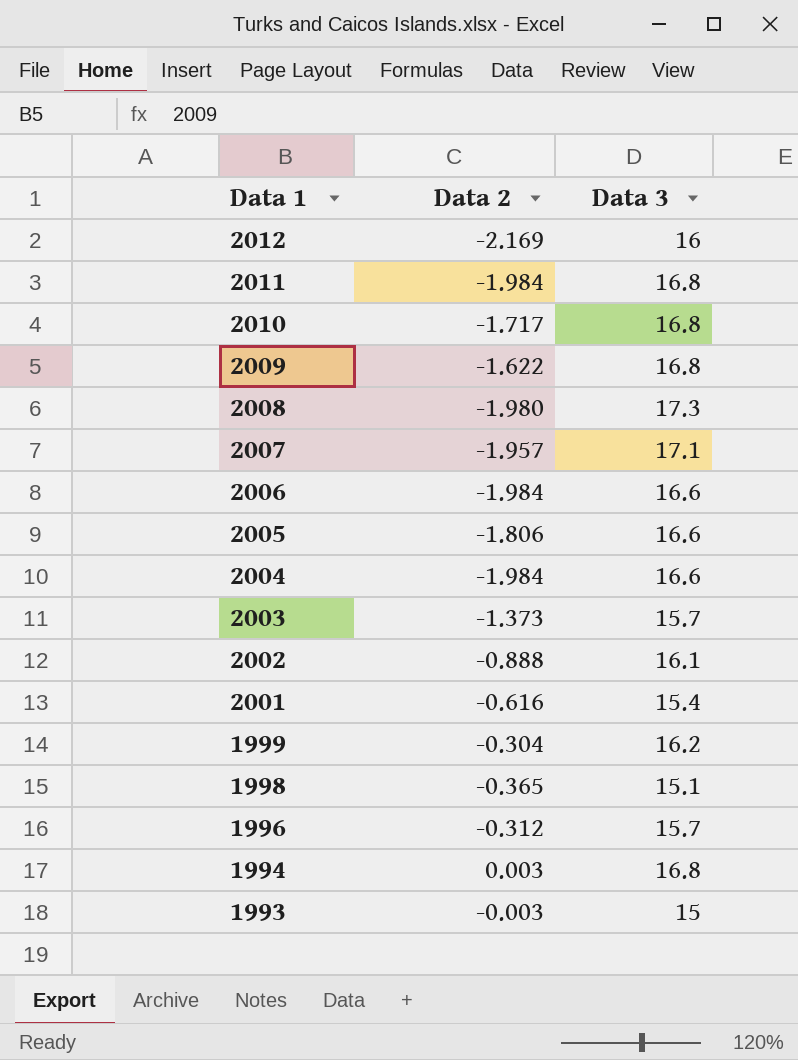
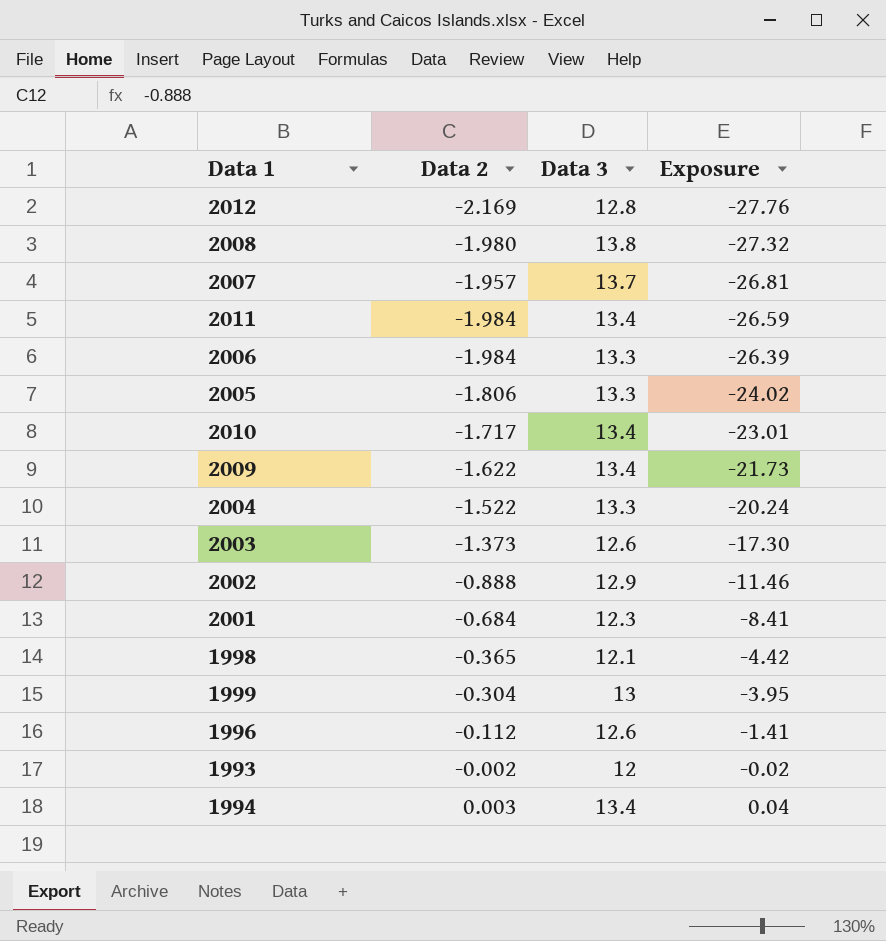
row order: Data 1 descending -> Exposure ascending
column Exposure | formula: none -> [Data 2] * [Data 3]
2012 | Data 3: 16 -> 12.8
2008 | Data 3: 17.3 -> 13.8
2007 | Data 3: 17.1 -> 13.7
2011 | Data 3: 16.8 -> 13.4
2006 | Data 3: 16.6 -> 13.3
2005 | Data 3: 16.6 -> 13.3
2010 | Data 3: 16.8 -> 13.4
2009 | Data 3: 16.8 -> 13.4
2004 | Data 2: -1.984 -> -1.522
2004 | Data 3: 16.6 -> 13.3
2003 | Data 3: 15.7 -> 12.6
2002 | Data 3: 16.1 -> 12.9
2001 | Data 2: -0.616 -> -0.684
2001 | Data 3: 15.4 -> 12.3
1998 | Data 3: 15.1 -> 12.1
1999 | Data 3: 16.2 -> 13
1996 | Data 2: -0.312 -> -0.112
1996 | Data 3: 15.7 -> 12.6
1993 | Data 2: -0.003 -> -0.002
1993 | Data 3: 15 -> 12
1994 | Data 3: 16.8 -> 13.4

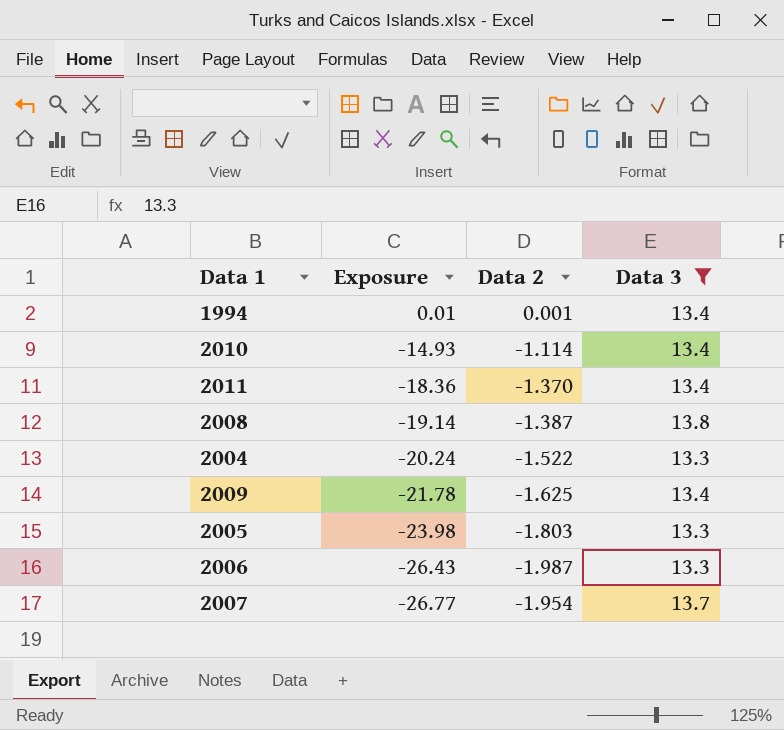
filter: none -> Data 3 >= 13.3
row order: Exposure ascending -> Exposure descending
column Exposure | position: 4 -> 2
1994 | Exposure: 0.04 -> 0.01
1994 | Data 2: 0.003 -> 0.001
2010 | Exposure: -23.01 -> -14.93
2010 | Data 2: -1.717 -> -1.114
2011 | Exposure: -26.59 -> -18.36
2011 | Data 2: -1.984 -> -1.370
2008 | Exposure: -27.32 -> -19.14
2008 | Data 2: -1.980 -> -1.387
2009 | Exposure: -21.73 -> -21.78
2009 | Data 2: -1.622 -> -1.625
2005 | Exposure: -24.02 -> -23.98
2005 | Data 2: -1.806 -> -1.803
2006 | Exposure: -26.39 -> -26.43
2006 | Data 2: -1.984 -> -1.987
2007 | Exposure: -26.81 -> -26.77
2007 | Data 2: -1.957 -> -1.954

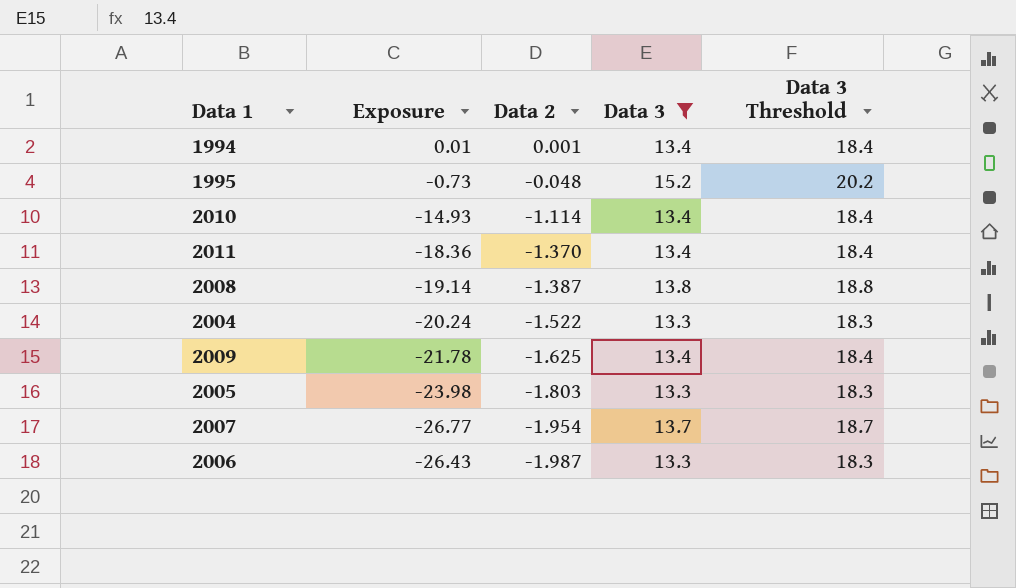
row order: Exposure descending -> Data 2 descending
column Data 3 Threshold | formula: none -> [Data 3] + 5
row 1995: none -> -0.73 | -0.048 | 15.2 | 20.2

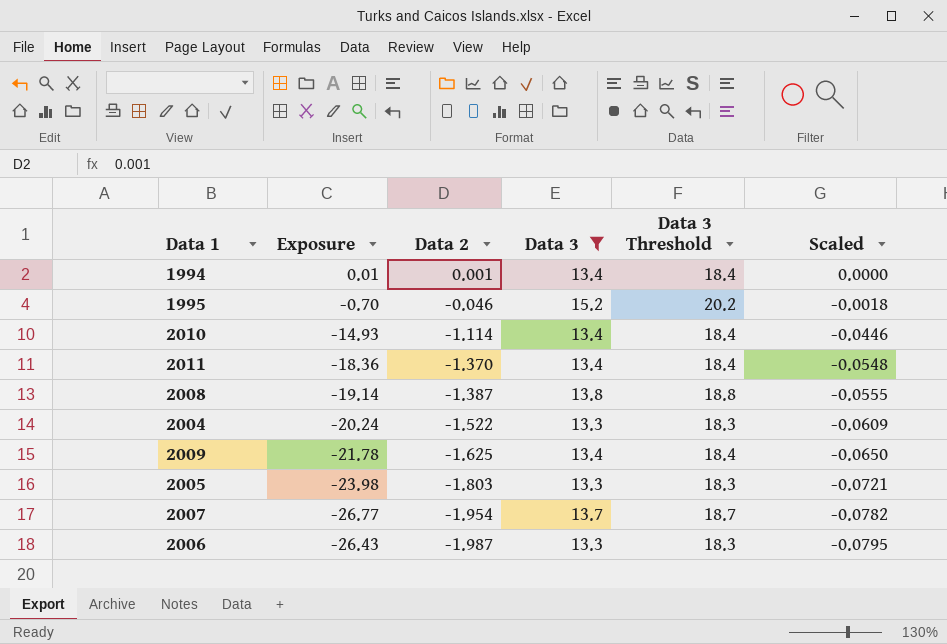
column Scaled | formula: none -> [Data 2] * 0.04
1995 | Exposure: -0.73 -> -0.70
1995 | Data 2: -0.048 -> -0.046

